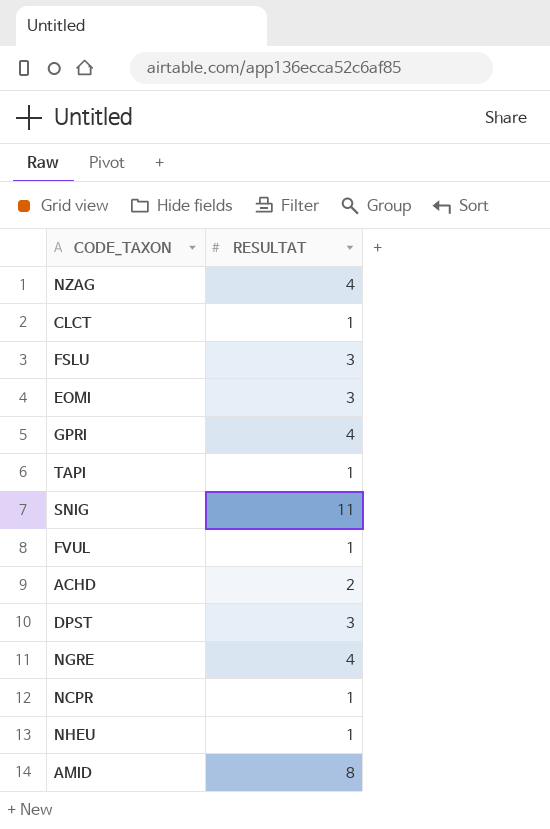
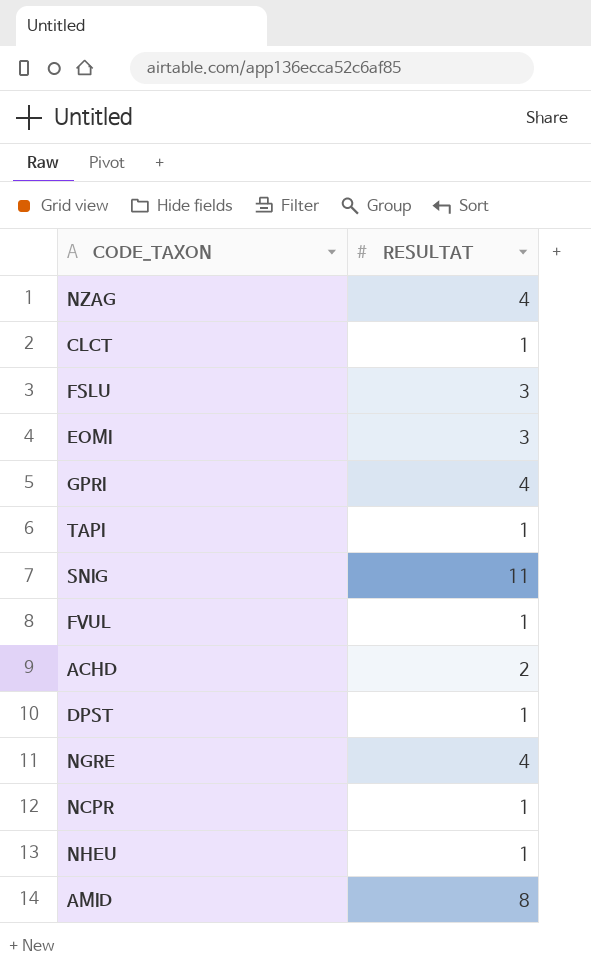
DPST | RESULTAT: 3 -> 1

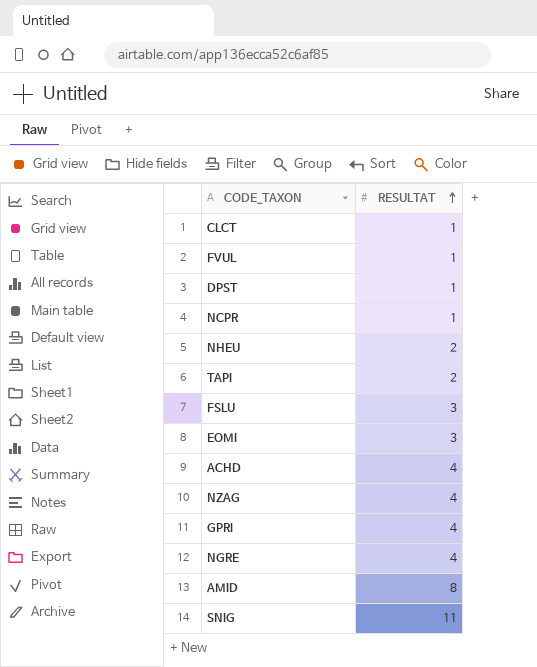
row order: none -> RESULTAT ascending
NHEU | RESULTAT: 1 -> 2
TAPI | RESULTAT: 1 -> 2
ACHD | RESULTAT: 2 -> 4

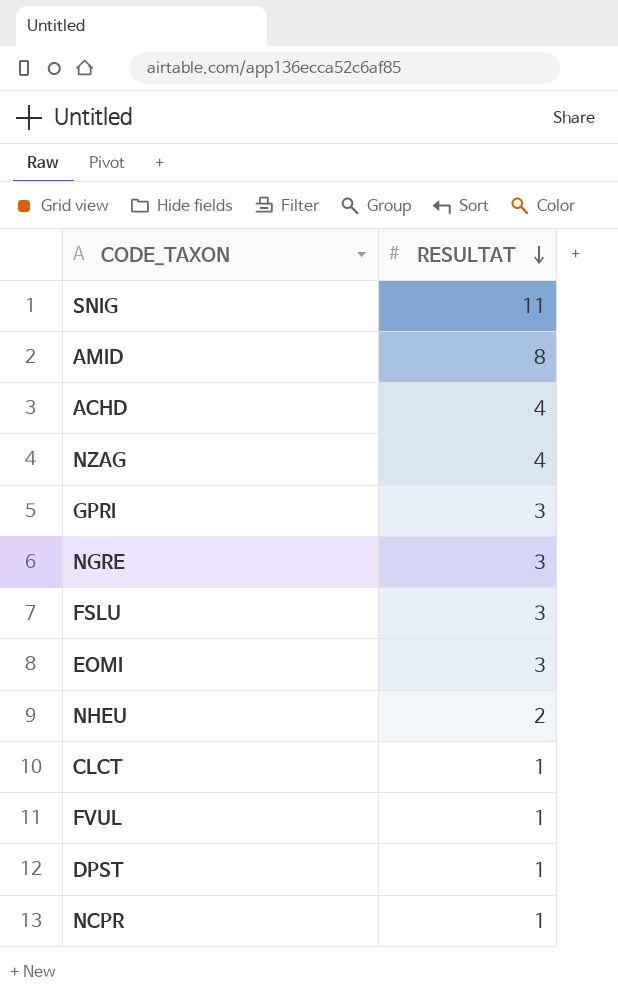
row order: RESULTAT ascending -> RESULTAT descending
row TAPI: 2 -> none
GPRI | RESULTAT: 4 -> 3
NGRE | RESULTAT: 4 -> 3

